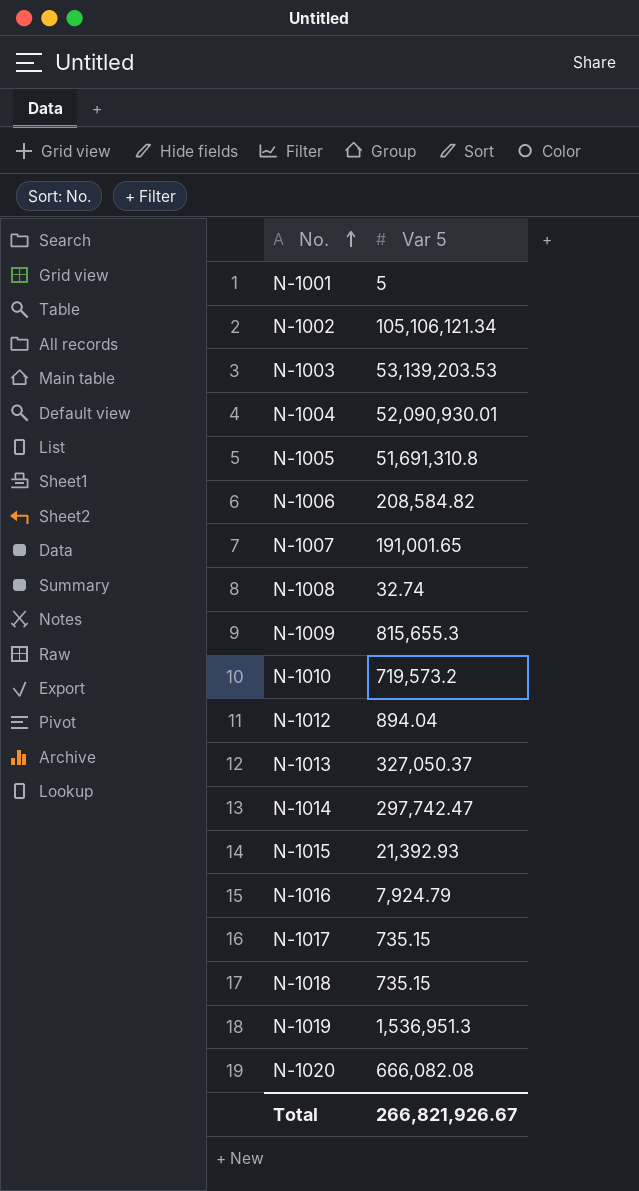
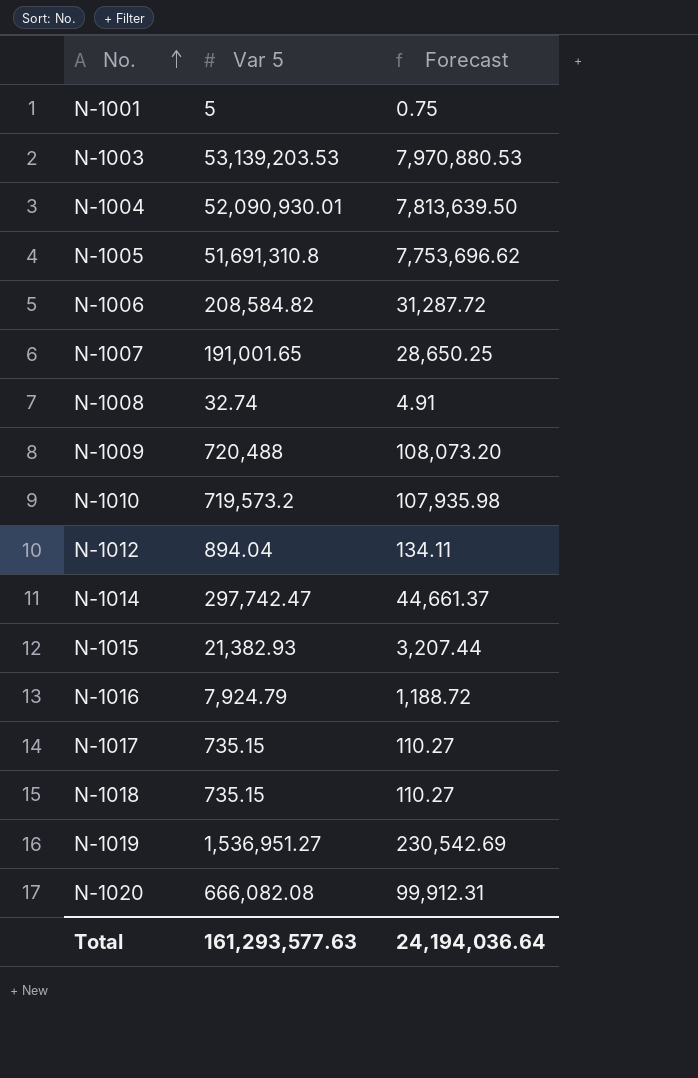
column Forecast | formula: none -> [Var 5] * 0.15
row N-1002: 105,106,121.34 -> none
row N-1013: 327,050.37 -> none
N-1009 | Var 5: 815,655.3 -> 720,488
N-1015 | Var 5: 21,392.93 -> 21,382.93
N-1019 | Var 5: 1,536,951.3 -> 1,536,951.27
Total | Var 5: 266,821,926.67 -> 161,293,577.63

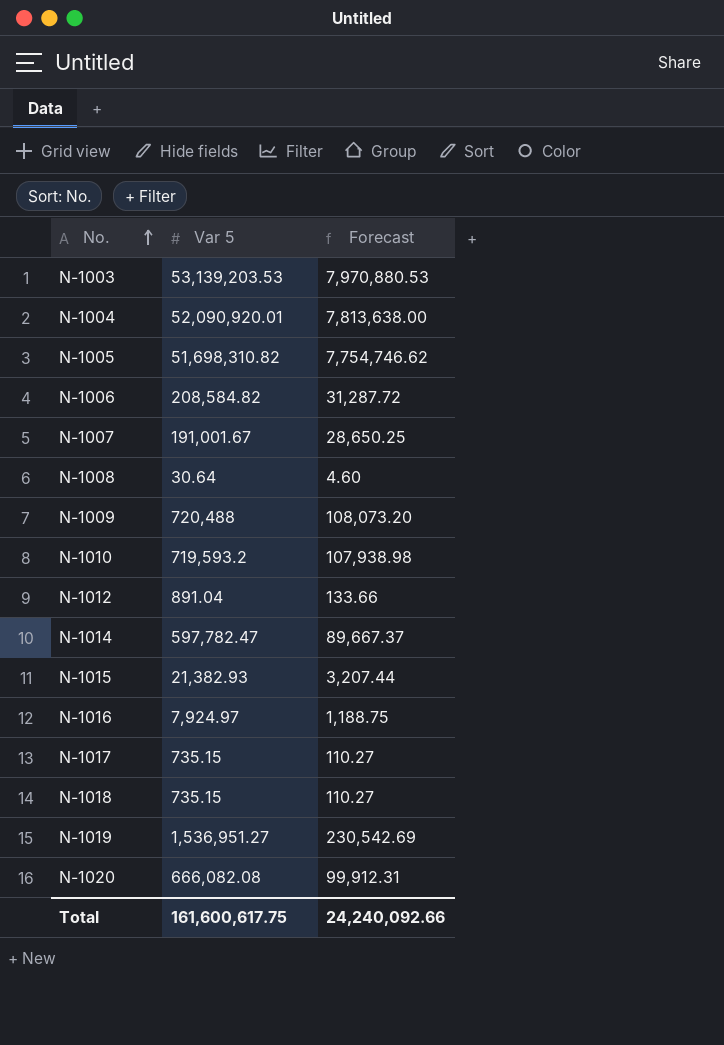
row N-1001: 5 | 0.75 -> none
N-1004 | Var 5: 52,090,930.01 -> 52,090,920.01
N-1004 | Forecast: 7,813,639.50 -> 7,813,638.00
N-1005 | Var 5: 51,691,310.8 -> 51,698,310.82
N-1005 | Forecast: 7,753,696.62 -> 7,754,746.62
N-1007 | Var 5: 191,001.65 -> 191,001.67
N-1008 | Var 5: 32.74 -> 30.64
N-1008 | Forecast: 4.91 -> 4.60
N-1010 | Var 5: 719,573.2 -> 719,593.2
N-1010 | Forecast: 107,935.98 -> 107,938.98
N-1012 | Var 5: 894.04 -> 891.04
N-1012 | Forecast: 134.11 -> 133.66
N-1014 | Var 5: 297,742.47 -> 597,782.47
N-1014 | Forecast: 44,661.37 -> 89,667.37
N-1016 | Var 5: 7,924.79 -> 7,924.97
N-1016 | Forecast: 1,188.72 -> 1,188.75
Total | Var 5: 161,293,577.63 -> 161,600,617.75
Total | Forecast: 24,194,036.64 -> 24,240,092.66

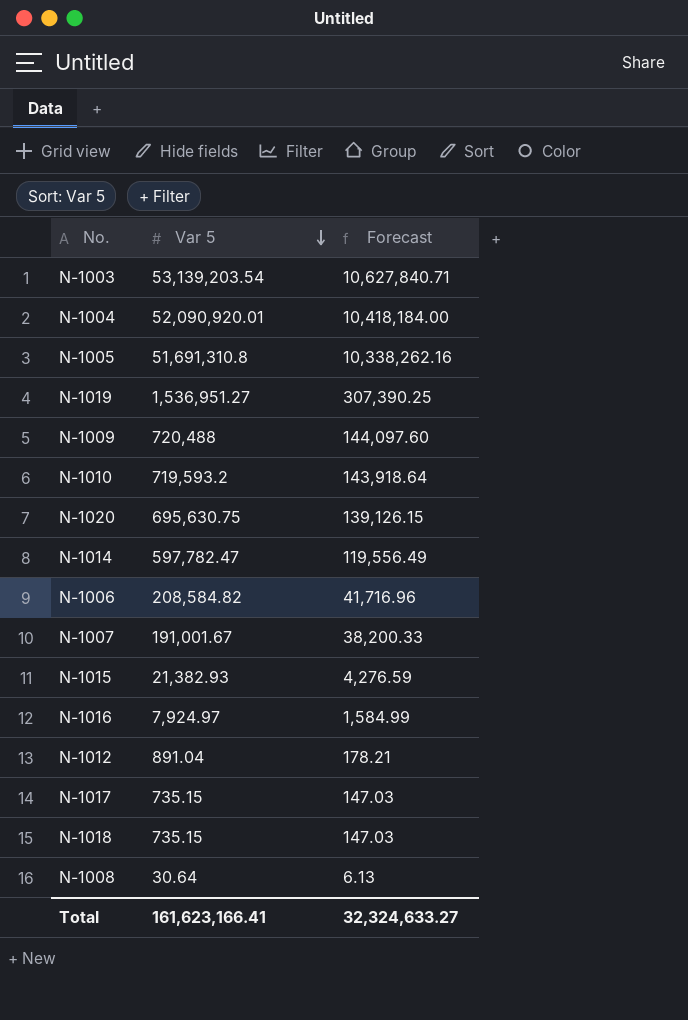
row order: No. ascending -> Var 5 descending
column Forecast | formula: [Var 5] * 0.15 -> [Var 5] * 0.2
N-1003 | Var 5: 53,139,203.53 -> 53,139,203.54
N-1005 | Var 5: 51,698,310.82 -> 51,691,310.8
N-1020 | Var 5: 666,082.08 -> 695,630.75
Total | Var 5: 161,600,617.75 -> 161,623,166.41
Total | Forecast: 24,240,092.66 -> 32,324,633.27

